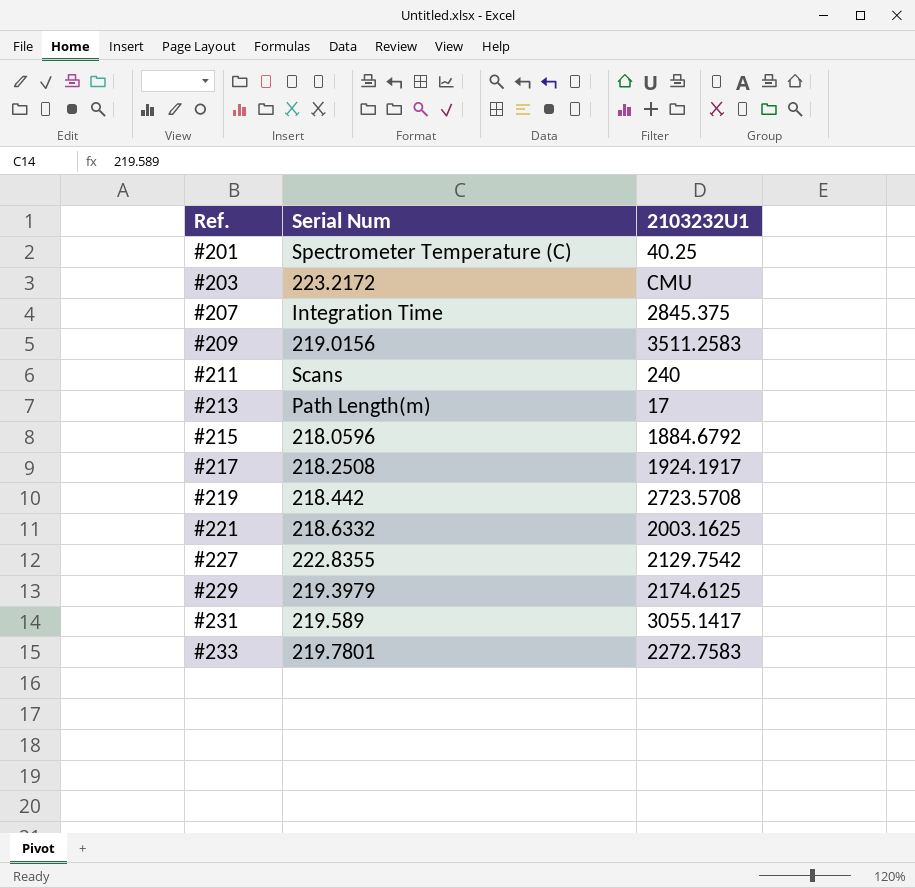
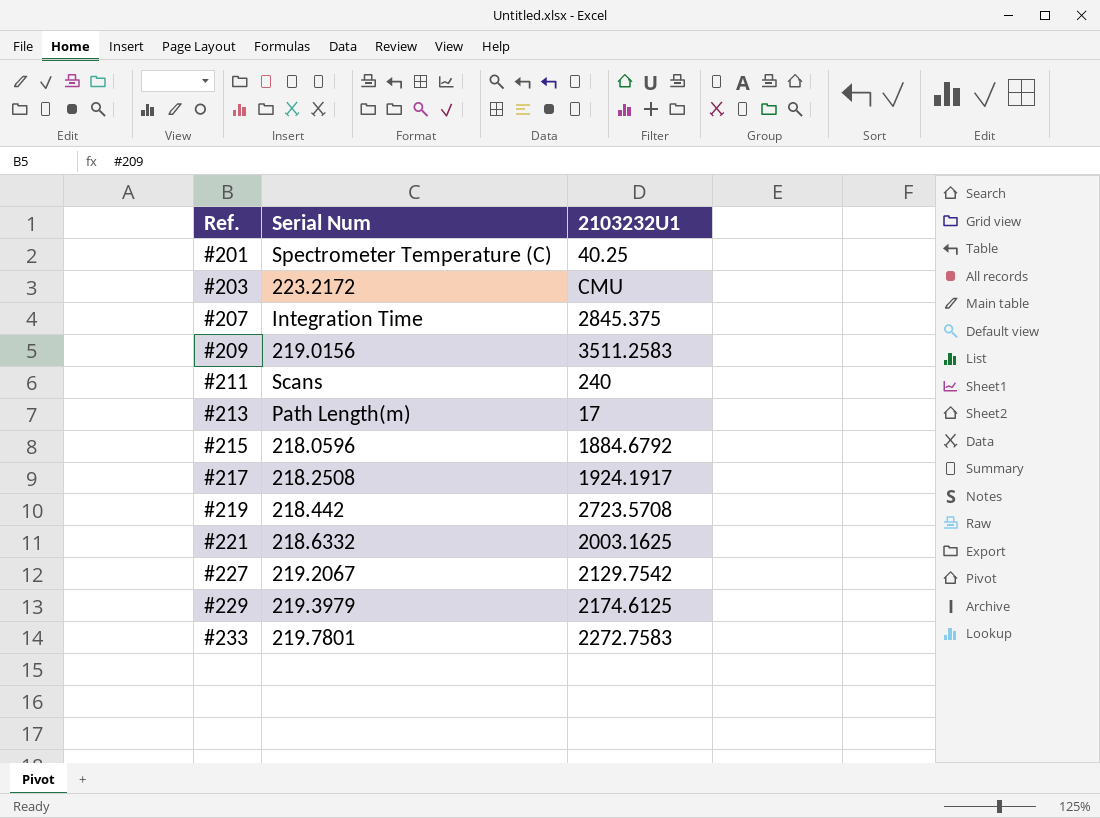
row #231: 219.589 | 3055.1417 -> none
#227 | Serial Num: 222.8355 -> 219.2067

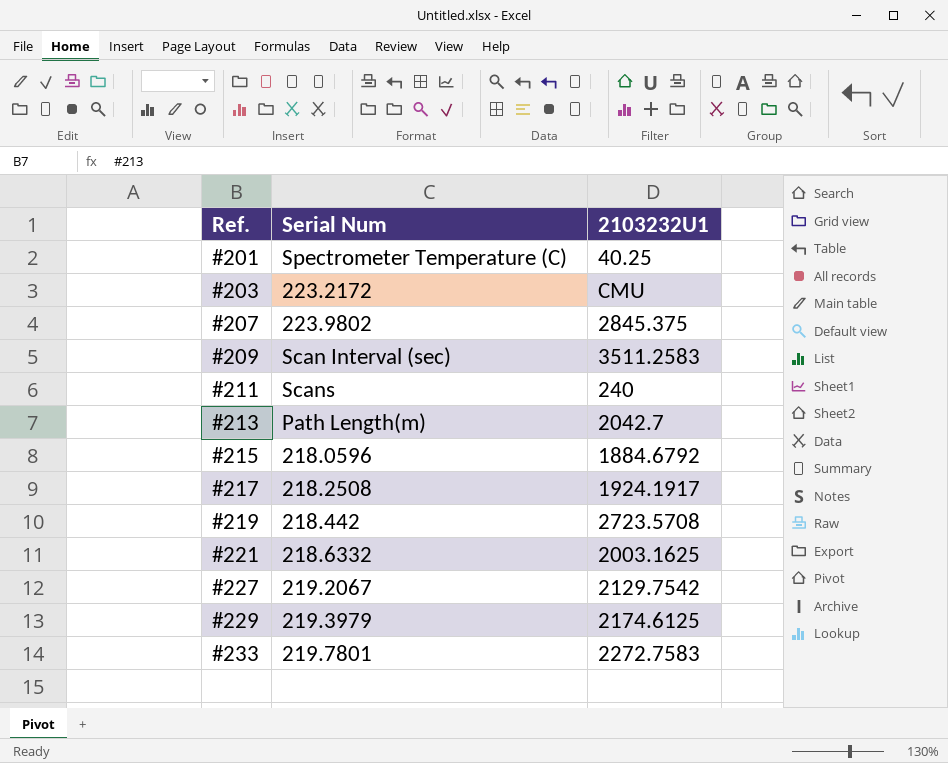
#207 | Serial Num: Integration Time -> 223.9802
#209 | Serial Num: 219.0156 -> Scan Interval (sec)
#213 | 2103232U1: 17 -> 2042.7

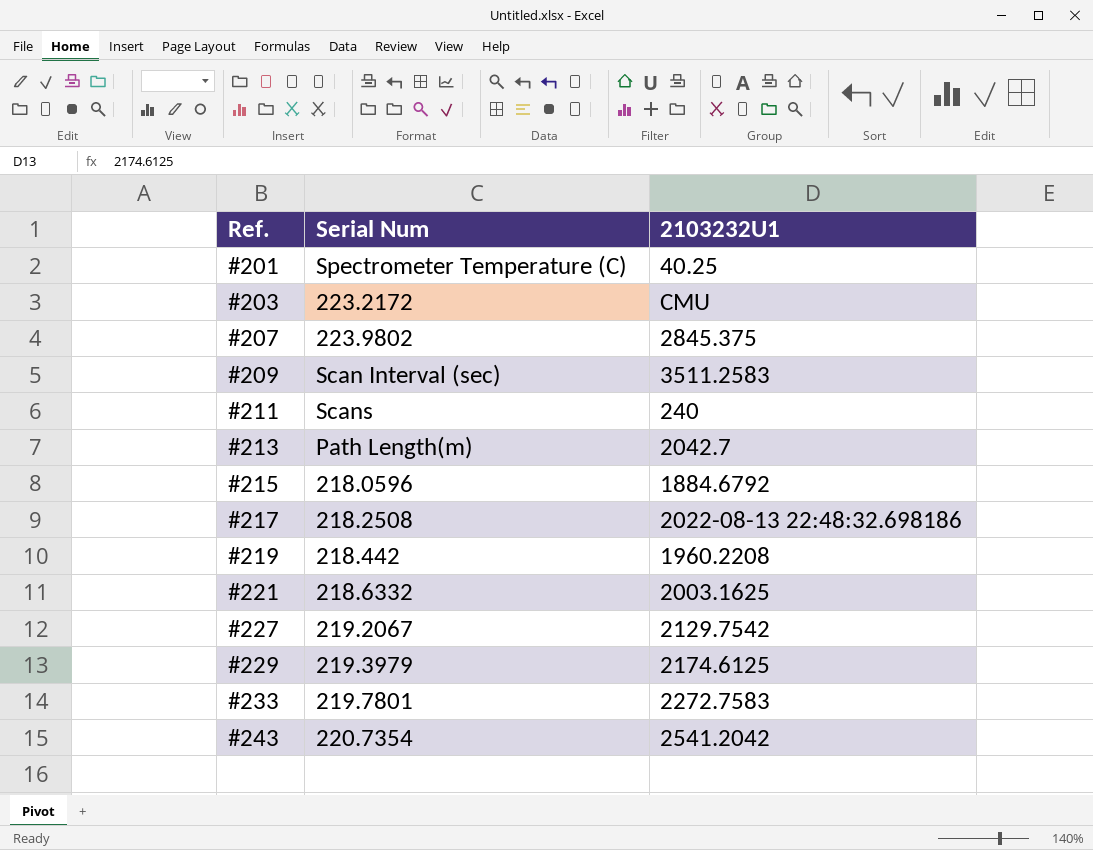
#217 | 2103232U1: 1924.1917 -> 2022-08-13 22:48:32.698186
#219 | 2103232U1: 2723.5708 -> 1960.2208
row #243: none -> 220.7354 | 2541.2042

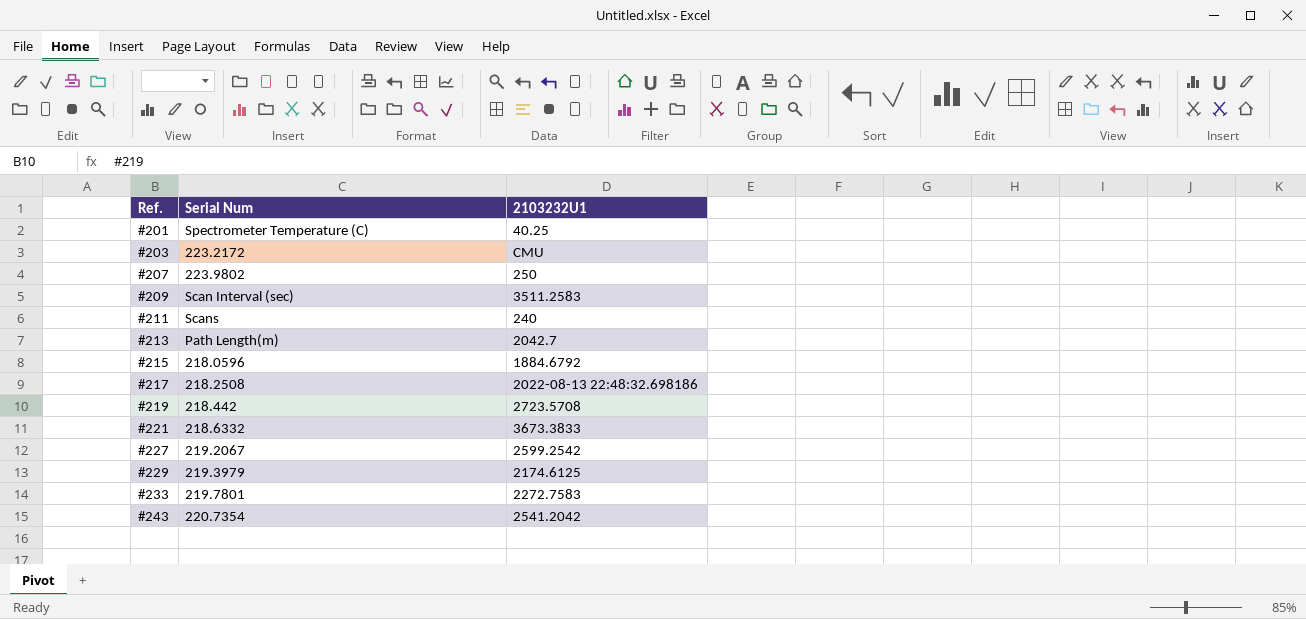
#207 | 2103232U1: 2845.375 -> 250
#219 | 2103232U1: 1960.2208 -> 2723.5708
#221 | 2103232U1: 2003.1625 -> 3673.3833
#227 | 2103232U1: 2129.7542 -> 2599.2542

